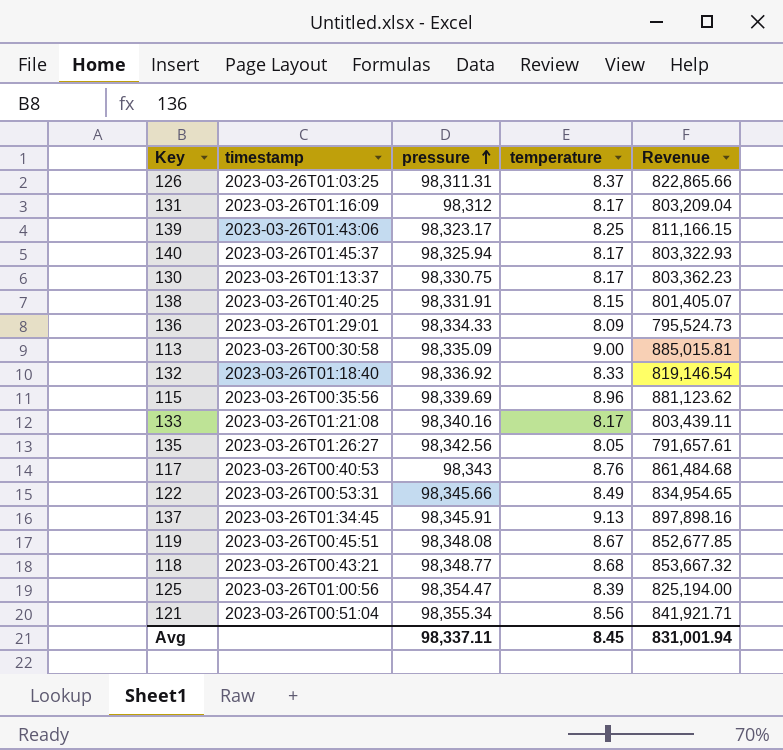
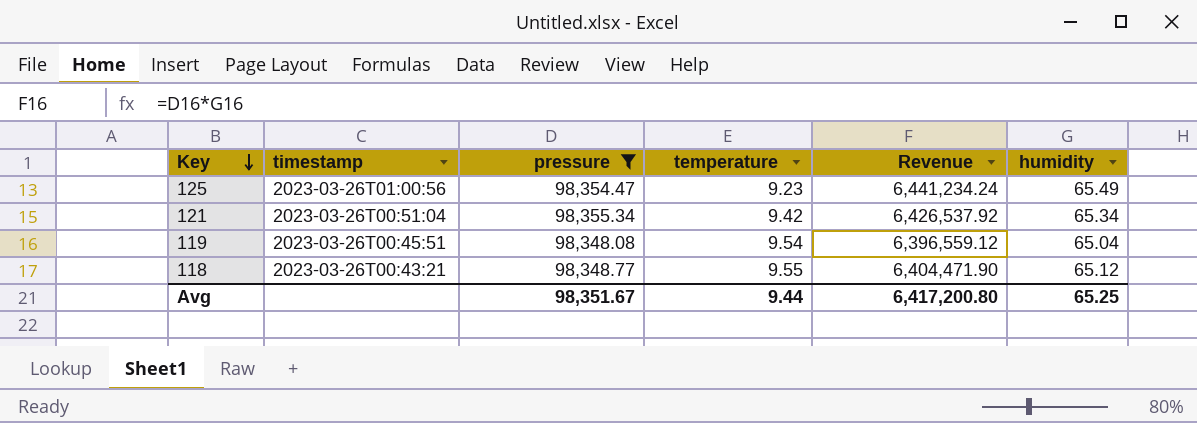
filter: none -> pressure >= 98,348.08
row order: pressure ascending -> Key descending
column Revenue | formula: [pressure] * [temperature] -> [pressure] * [humidity]
column humidity | position: none -> 6
125 | temperature: 8.39 -> 9.23
121 | temperature: 8.56 -> 9.42
119 | temperature: 8.67 -> 9.54
118 | temperature: 8.68 -> 9.55
Avg | pressure: 98,337.11 -> 98,351.67
Avg | temperature: 8.45 -> 9.44
Avg | Revenue: 831,001.94 -> 6,417,200.80

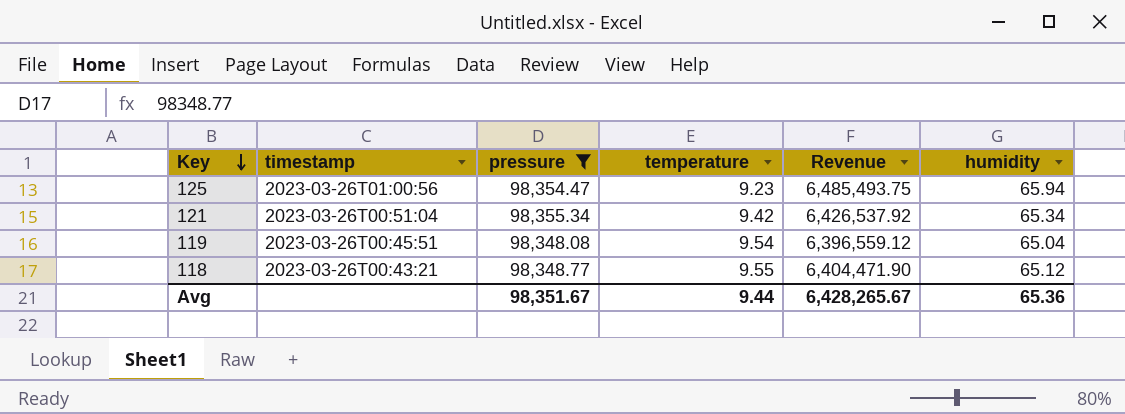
125 | Revenue: 6,441,234.24 -> 6,485,493.75
125 | humidity: 65.49 -> 65.94
Avg | Revenue: 6,417,200.80 -> 6,428,265.67
Avg | humidity: 65.25 -> 65.36

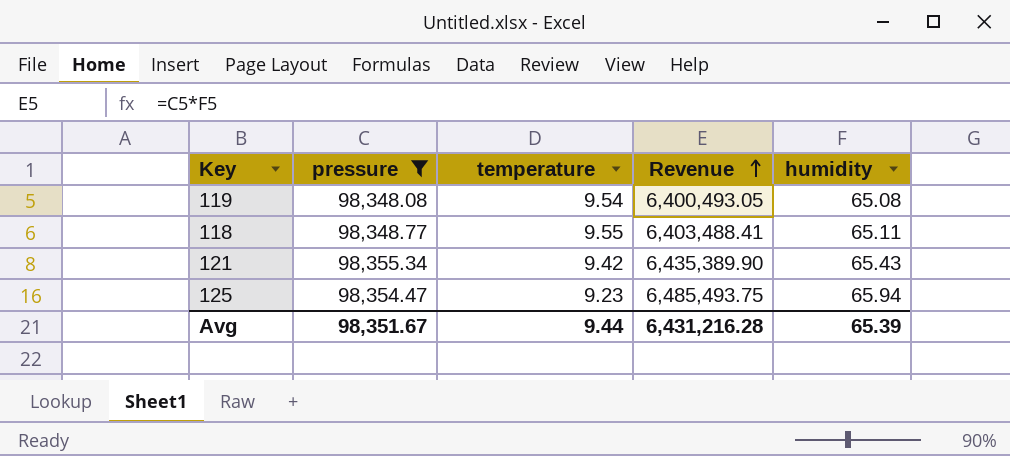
row order: Key descending -> Revenue ascending
column timestamp | position: 2 -> none
119 | Revenue: 6,396,559.12 -> 6,400,493.05
119 | humidity: 65.04 -> 65.08
118 | Revenue: 6,404,471.90 -> 6,403,488.41
118 | humidity: 65.12 -> 65.11
121 | Revenue: 6,426,537.92 -> 6,435,389.90
121 | humidity: 65.34 -> 65.43
Avg | Revenue: 6,428,265.67 -> 6,431,216.28
Avg | humidity: 65.36 -> 65.39

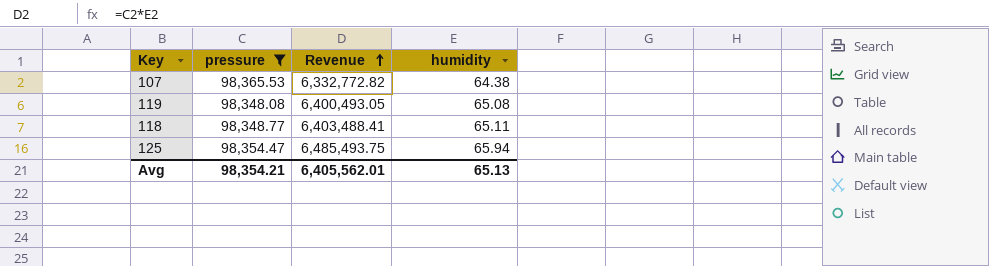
column temperature | position: 3 -> none
row 121: 98,355.34 | 9.42 | 6,435,389.90 | 65.43 -> none
row 107: none -> 98,365.53 | 6,332,772.82 | 64.38
Avg | pressure: 98,351.67 -> 98,354.21
Avg | Revenue: 6,431,216.28 -> 6,405,562.01
Avg | humidity: 65.39 -> 65.13

